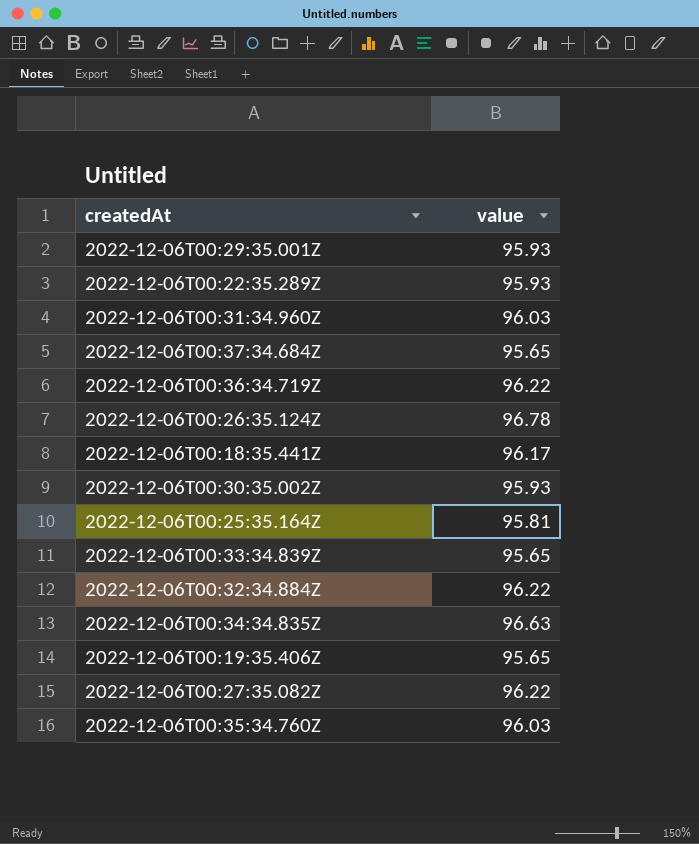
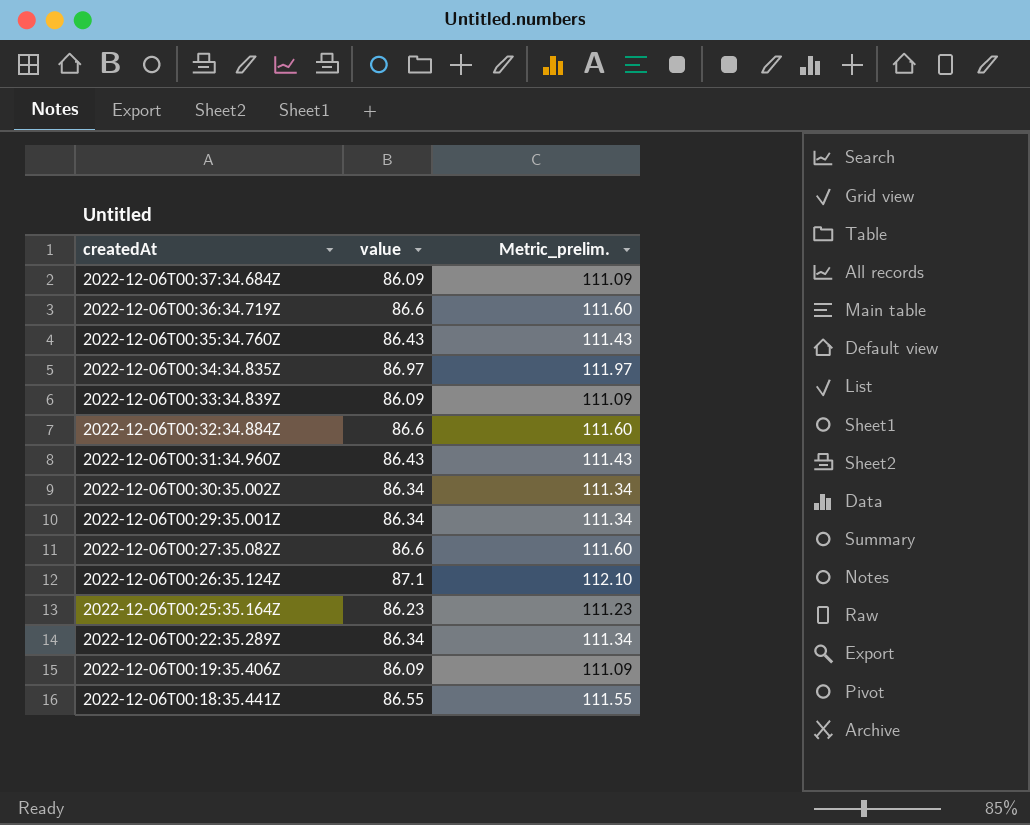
row order: none -> createdAt descending
column Metric_prelim. | formula: none -> [value] + 25
2022-12-06T00:37:34.684Z | value: 95.65 -> 86.09
2022-12-06T00:36:34.719Z | value: 96.22 -> 86.6
2022-12-06T00:35:34.760Z | value: 96.03 -> 86.43
2022-12-06T00:34:34.835Z | value: 96.63 -> 86.97
2022-12-06T00:33:34.839Z | value: 95.65 -> 86.09
2022-12-06T00:32:34.884Z | value: 96.22 -> 86.6
2022-12-06T00:31:34.960Z | value: 96.03 -> 86.43
2022-12-06T00:30:35.002Z | value: 95.93 -> 86.34
2022-12-06T00:29:35.001Z | value: 95.93 -> 86.34
2022-12-06T00:27:35.082Z | value: 96.22 -> 86.6
2022-12-06T00:26:35.124Z | value: 96.78 -> 87.1
2022-12-06T00:25:35.164Z | value: 95.81 -> 86.23
2022-12-06T00:22:35.289Z | value: 95.93 -> 86.34
2022-12-06T00:19:35.406Z | value: 95.65 -> 86.09
2022-12-06T00:18:35.441Z | value: 96.17 -> 86.55

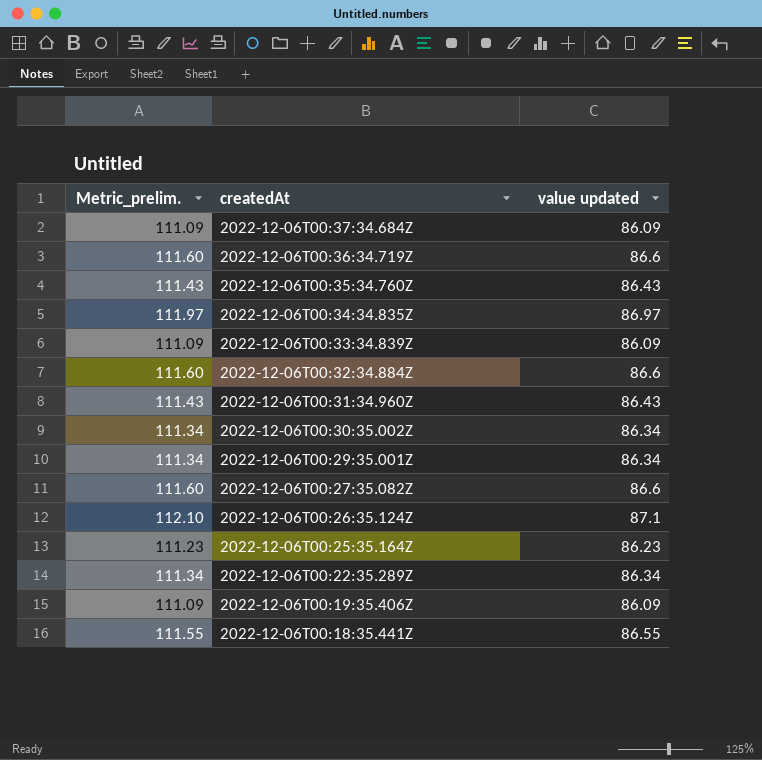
column Metric_prelim. | position: 3 -> 1
column name: value -> value updated

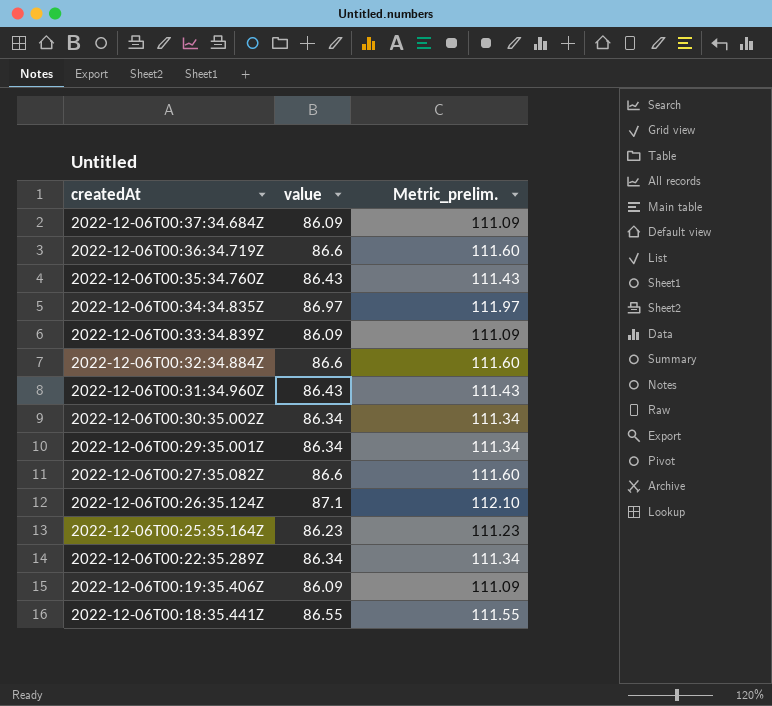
column name: value updated -> value
column Metric_prelim. | position: 1 -> 3

